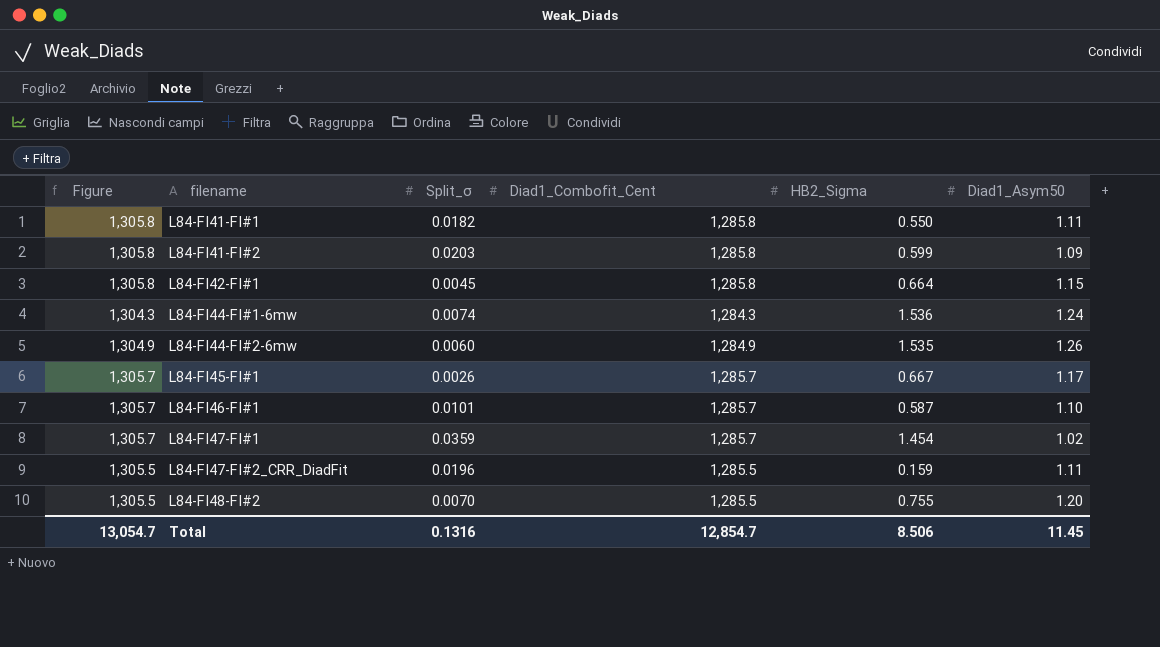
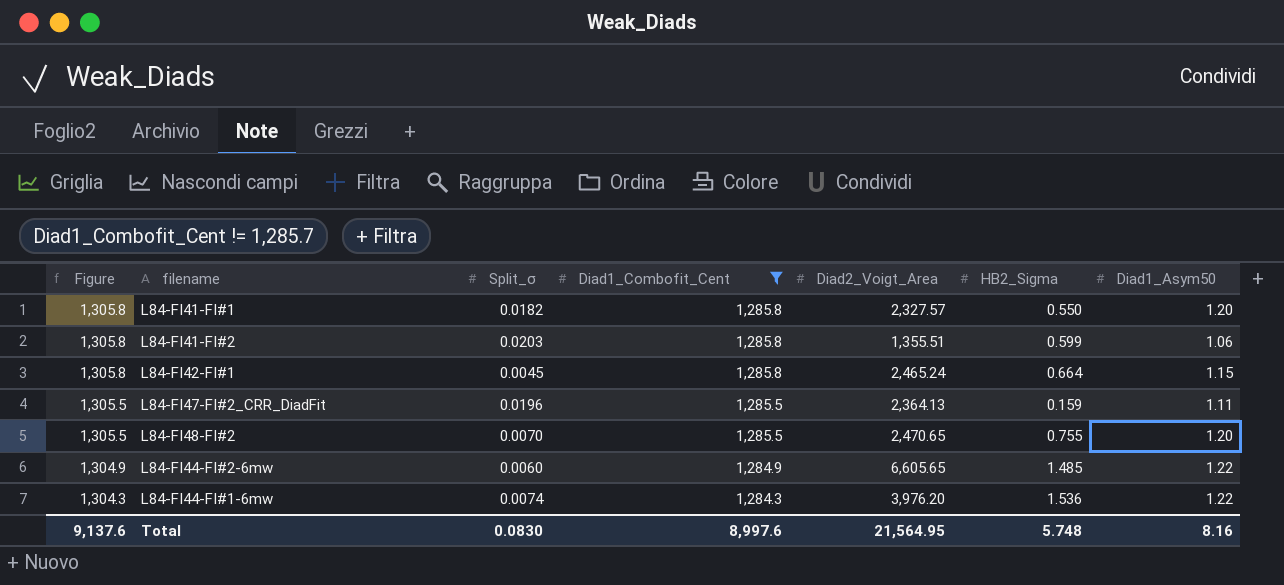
filter: none -> Diad1_Combofit_Cent != 1,285.7
row order: filename ascending -> Figure descending
column Diad2_Voigt_Area | position: none -> 5
L84-FI41-FI#1 | Diad1_Asym50: 1.11 -> 1.20
L84-FI41-FI#2 | Diad1_Asym50: 1.09 -> 1.06
L84-FI44-FI#2-6mw | HB2_Sigma: 1.535 -> 1.485
L84-FI44-FI#2-6mw | Diad1_Asym50: 1.26 -> 1.22
L84-FI44-FI#1-6mw | Diad1_Asym50: 1.24 -> 1.22
Total | Figure: 13,054.7 -> 9,137.6
Total | Split_σ: 0.1316 -> 0.0830
Total | Diad1_Combofit_Cent: 12,854.7 -> 8,997.6
Total | HB2_Sigma: 8.506 -> 5.748
Total | Diad1_Asym50: 11.45 -> 8.16

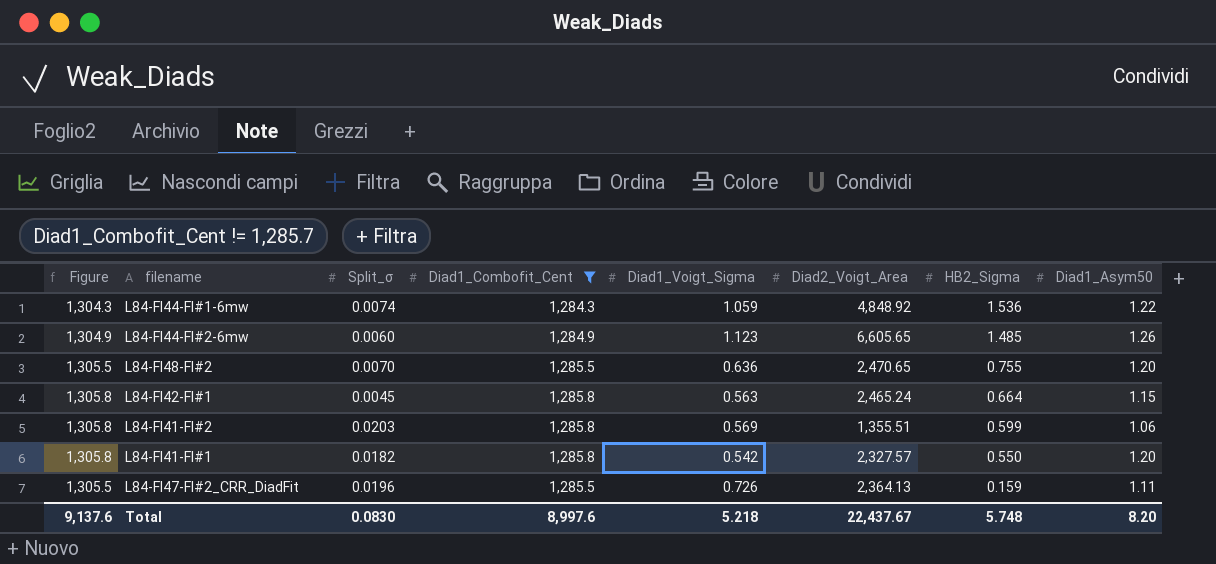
row order: Figure descending -> HB2_Sigma descending
column Diad1_Voigt_Sigma | position: none -> 5
L84-FI44-FI#1-6mw | Diad2_Voigt_Area: 3,976.20 -> 4,848.92
L84-FI44-FI#2-6mw | Diad1_Asym50: 1.22 -> 1.26
Total | Diad2_Voigt_Area: 21,564.95 -> 22,437.67
Total | Diad1_Asym50: 8.16 -> 8.20

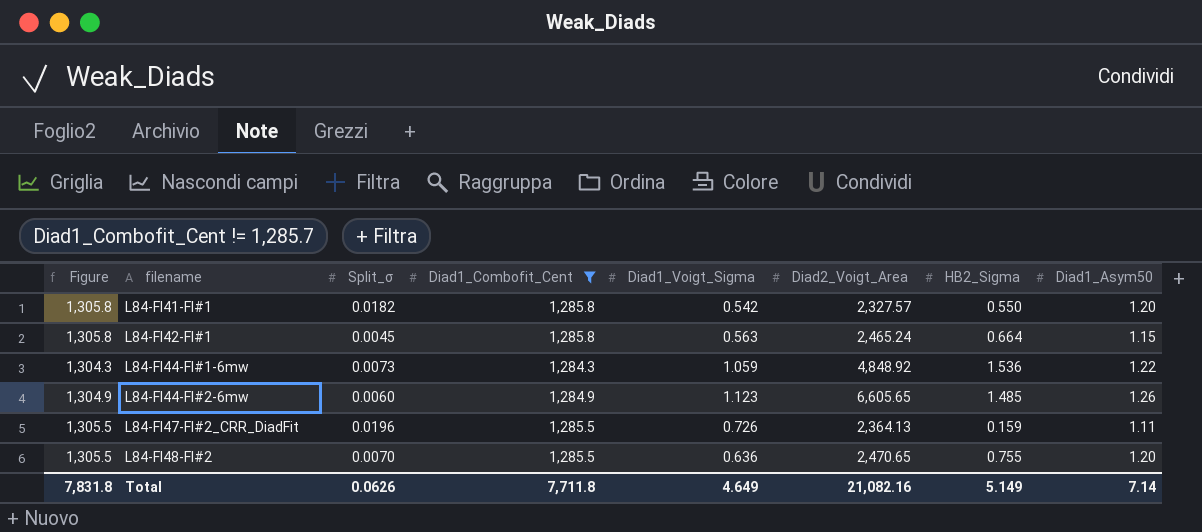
row order: HB2_Sigma descending -> filename ascending
row L84-FI41-FI#2: 1,305.8 | 0.0203 | 1,285.8 | 0.569 | 1,355.51 | 0.599 | 1.06 -> none
L84-FI44-FI#1-6mw | Split_σ: 0.0074 -> 0.0073
Total | Figure: 9,137.6 -> 7,831.8
Total | Split_σ: 0.0830 -> 0.0626
Total | Diad1_Combofit_Cent: 8,997.6 -> 7,711.8
Total | Diad1_Voigt_Sigma: 5.218 -> 4.649
Total | Diad2_Voigt_Area: 22,437.67 -> 21,082.16
Total | HB2_Sigma: 5.748 -> 5.149
Total | Diad1_Asym50: 8.20 -> 7.14

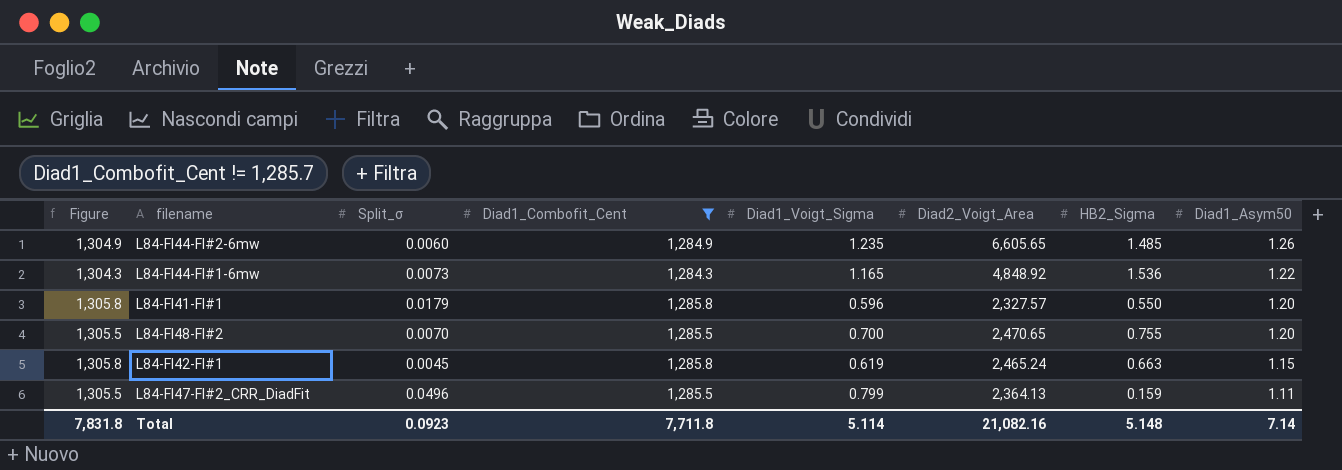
row order: filename ascending -> Diad1_Asym50 descending
L84-FI44-FI#2-6mw | Diad1_Voigt_Sigma: 1.123 -> 1.235
L84-FI44-FI#1-6mw | Diad1_Voigt_Sigma: 1.059 -> 1.165
L84-FI41-FI#1 | Split_σ: 0.0182 -> 0.0179
L84-FI41-FI#1 | Diad1_Voigt_Sigma: 0.542 -> 0.596
L84-FI48-FI#2 | Diad1_Voigt_Sigma: 0.636 -> 0.700
L84-FI42-FI#1 | Diad1_Voigt_Sigma: 0.563 -> 0.619
L84-FI42-FI#1 | HB2_Sigma: 0.664 -> 0.663
L84-FI47-FI#2_CRR_DiadFit | Split_σ: 0.0196 -> 0.0496
L84-FI47-FI#2_CRR_DiadFit | Diad1_Voigt_Sigma: 0.726 -> 0.799
Total | Split_σ: 0.0626 -> 0.0923
Total | Diad1_Voigt_Sigma: 4.649 -> 5.114
Total | HB2_Sigma: 5.149 -> 5.148

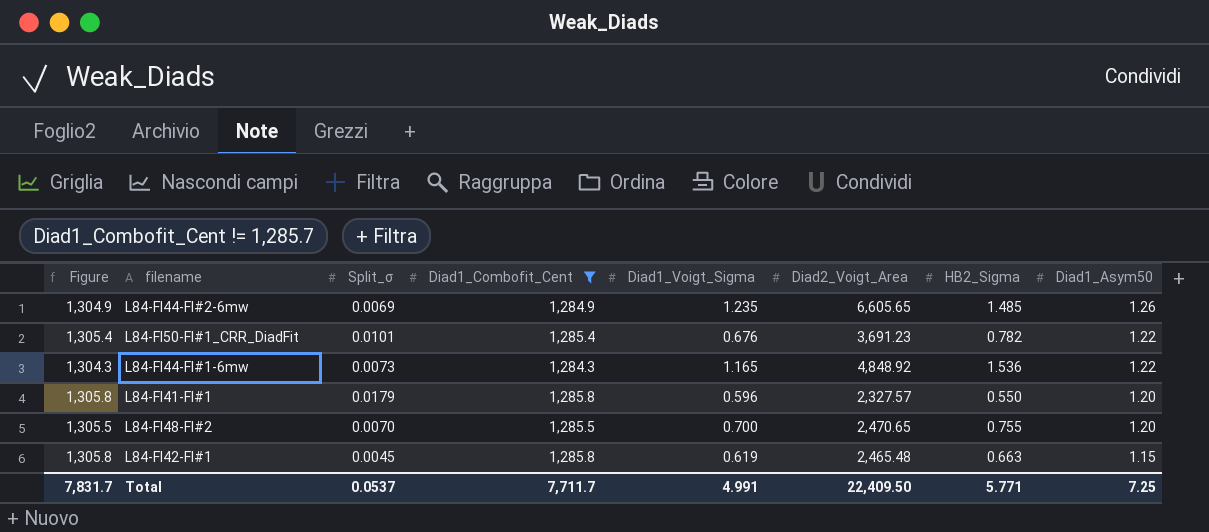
row L84-FI47-FI#2_CRR_DiadFit: 1,305.5 | 0.0496 | 1,285.5 | 0.799 | 2,364.13 | 0.159 | 1.11 -> none
L84-FI44-FI#2-6mw | Split_σ: 0.0060 -> 0.0069
row L84-FI50-FI#1_CRR_DiadFit: none -> 1,305.4 | 0.0101 | 1,285.4 | 0.676 | 3,691.23 | 0.782 | 1.22
L84-FI42-FI#1 | Diad2_Voigt_Area: 2,465.24 -> 2,465.48
Total | Figure: 7,831.8 -> 7,831.7
Total | Split_σ: 0.0923 -> 0.0537
Total | Diad1_Combofit_Cent: 7,711.8 -> 7,711.7
Total | Diad1_Voigt_Sigma: 5.114 -> 4.991
Total | Diad2_Voigt_Area: 21,082.16 -> 22,409.50
Total | HB2_Sigma: 5.148 -> 5.771
Total | Diad1_Asym50: 7.14 -> 7.25

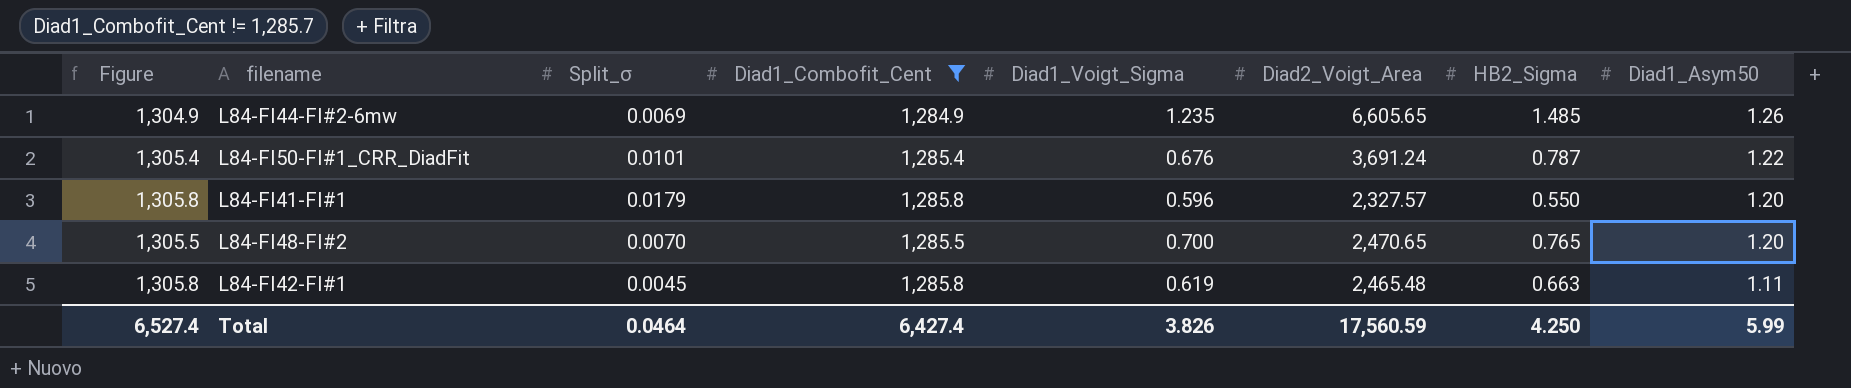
row L84-FI44-FI#1-6mw: 1,304.3 | 0.0073 | 1,284.3 | 1.165 | 4,848.92 | 1.536 | 1.22 -> none
L84-FI50-FI#1_CRR_DiadFit | Diad2_Voigt_Area: 3,691.23 -> 3,691.24
L84-FI50-FI#1_CRR_DiadFit | HB2_Sigma: 0.782 -> 0.787
L84-FI48-FI#2 | HB2_Sigma: 0.755 -> 0.765
L84-FI42-FI#1 | Diad1_Asym50: 1.15 -> 1.11
Total | Figure: 7,831.7 -> 6,527.4
Total | Split_σ: 0.0537 -> 0.0464
Total | Diad1_Combofit_Cent: 7,711.7 -> 6,427.4
Total | Diad1_Voigt_Sigma: 4.991 -> 3.826
Total | Diad2_Voigt_Area: 22,409.50 -> 17,560.59
Total | HB2_Sigma: 5.771 -> 4.250
Total | Diad1_Asym50: 7.25 -> 5.99

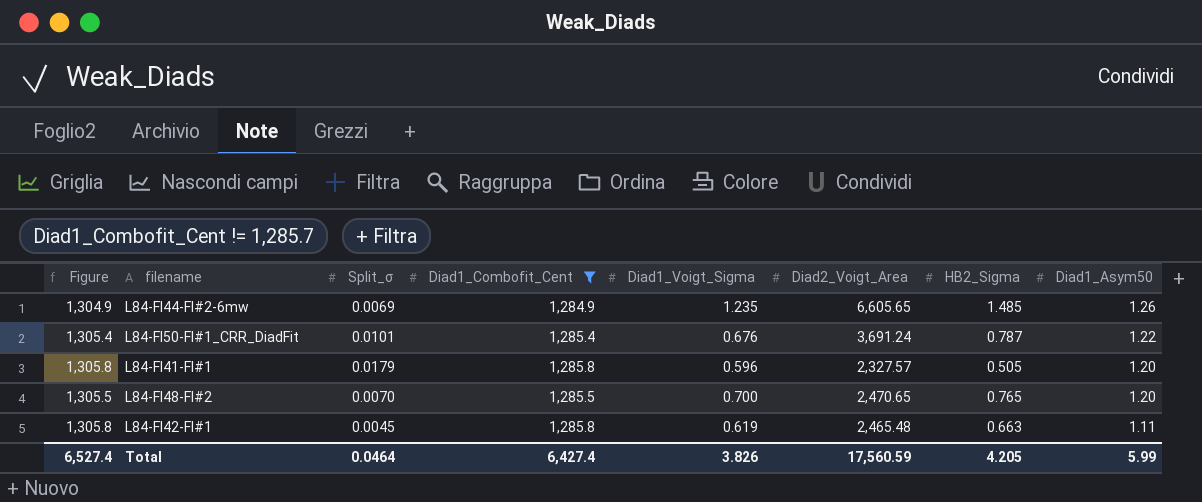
L84-FI41-FI#1 | HB2_Sigma: 0.550 -> 0.505
Total | HB2_Sigma: 4.250 -> 4.205

